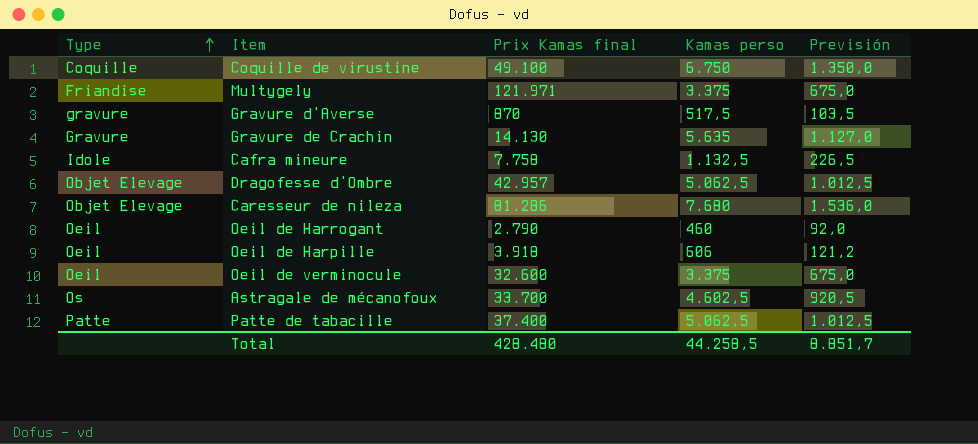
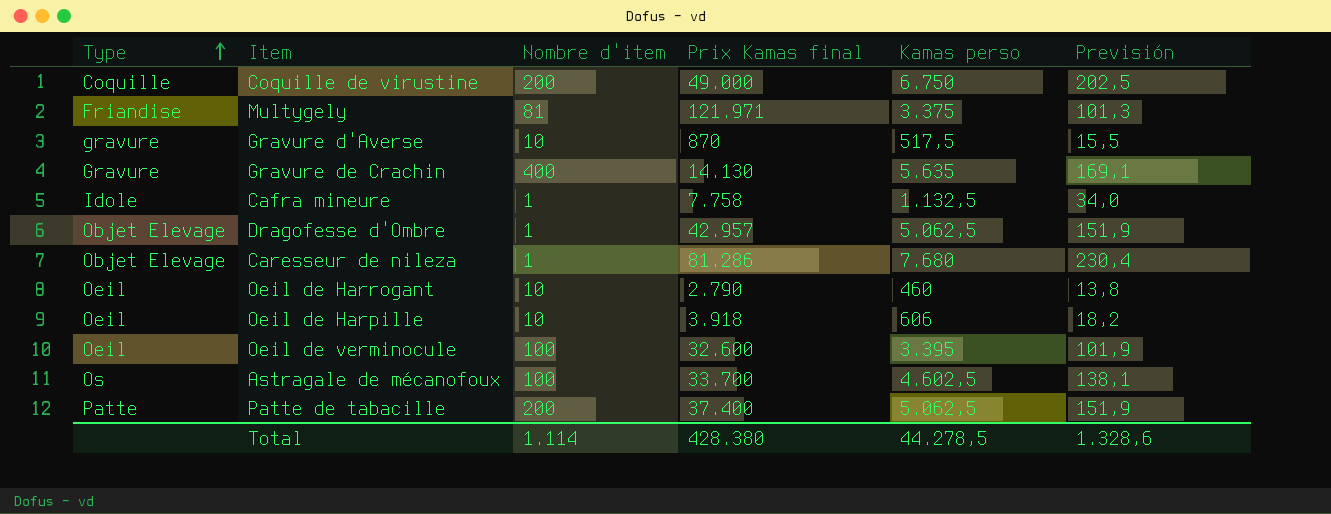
column Nombre d'item | position: none -> 3
column Previsión | formula: [Kamas perso] * 0,2 -> [Kamas perso] * 0,03
Coquille de virustine | Prix Kamas final: 49.100 -> 49.000
Oeil de verminocule | Kamas perso: 3.375 -> 3.395
Total | Prix Kamas final: 428.480 -> 428.380
Total | Kamas perso: 44.258,5 -> 44.278,5
Total | Previsión: 8.851,7 -> 1.328,6

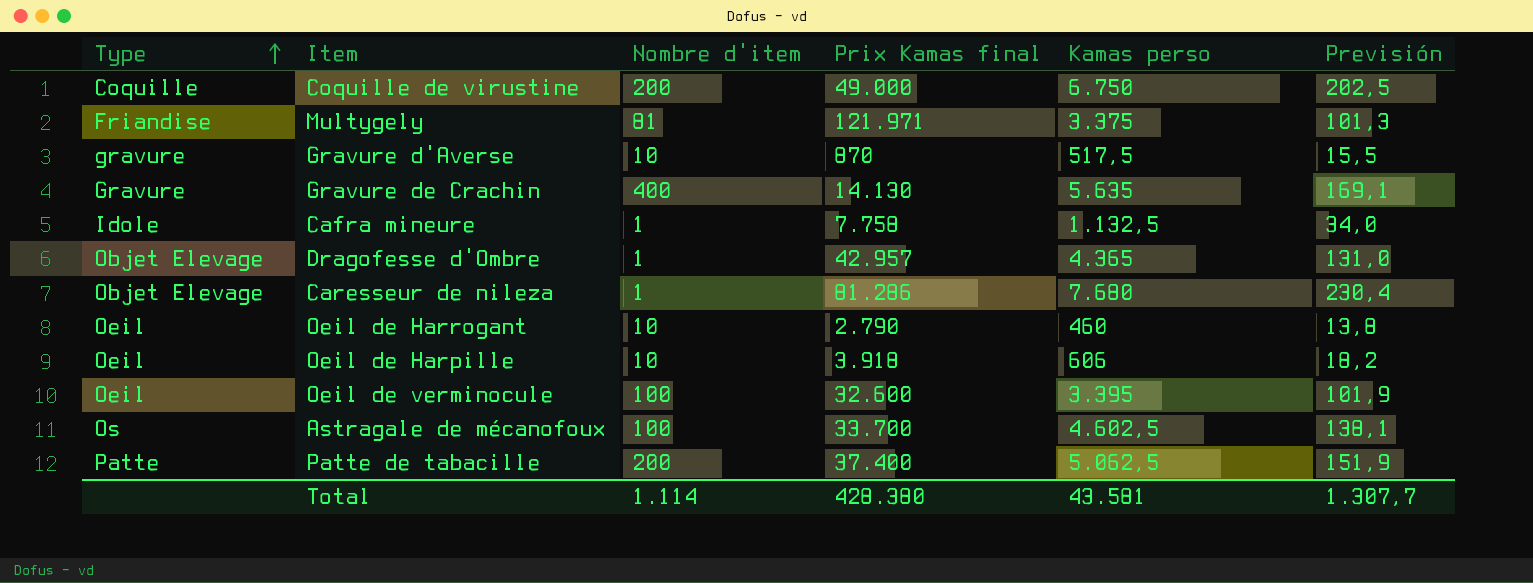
Dragofesse d'Ombre | Kamas perso: 5.062,5 -> 4.365
Dragofesse d'Ombre | Previsión: 151,9 -> 131,0
Total | Kamas perso: 44.278,5 -> 43.581
Total | Previsión: 1.328,6 -> 1.307,7

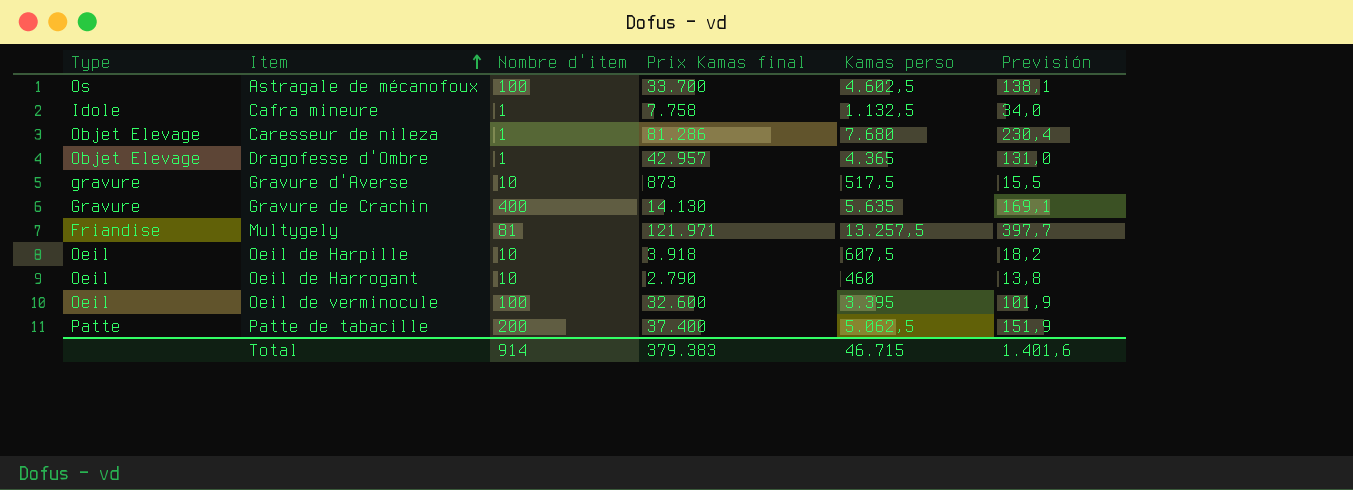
row order: Type ascending -> Item ascending
row Coquille de virustine: Coquille | 200 | 49.000 | 6.750 | 202,5 -> none
Gravure d'Averse | Prix Kamas final: 870 -> 873
Multygely | Kamas perso: 3.375 -> 13.257,5
Multygely | Previsión: 101,3 -> 397,7
Oeil de Harpille | Kamas perso: 606 -> 607,5
Total | Nombre d'item: 1.114 -> 914
Total | Prix Kamas final: 428.380 -> 379.383
Total | Kamas perso: 43.581 -> 46.715
Total | Previsión: 1.307,7 -> 1.401,6

